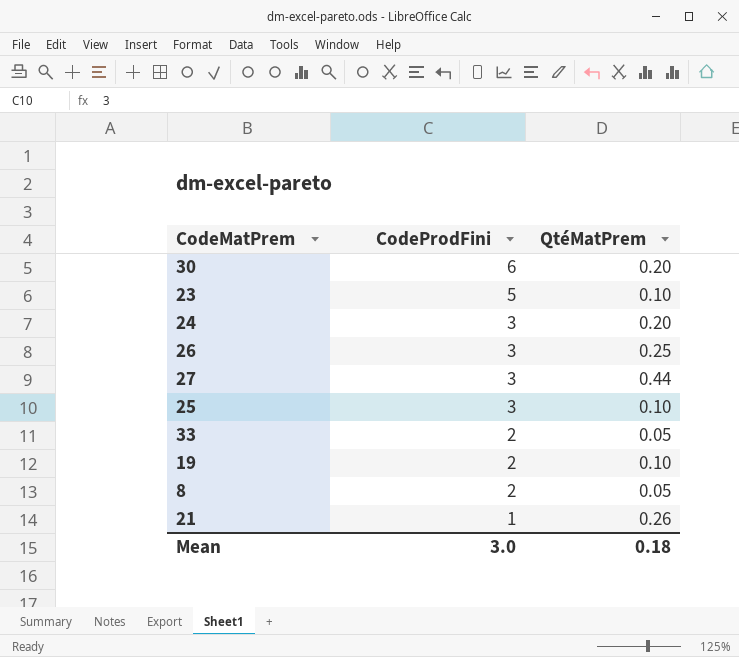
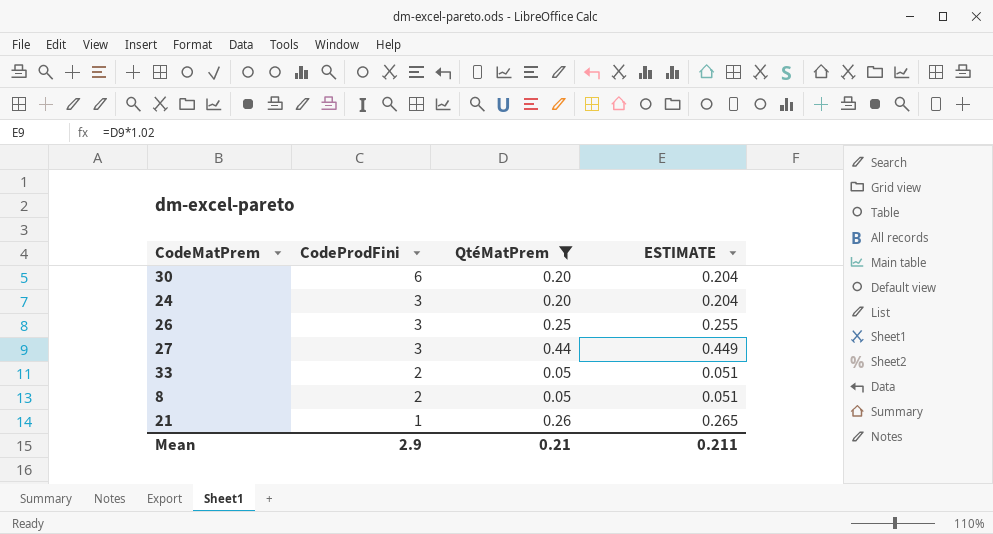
filter: none -> QtéMatPrem != 0.10
column ESTIMATE | formula: none -> [QtéMatPrem] * 1.02
Mean | CodeProdFini: 3.0 -> 2.9
Mean | QtéMatPrem: 0.18 -> 0.21

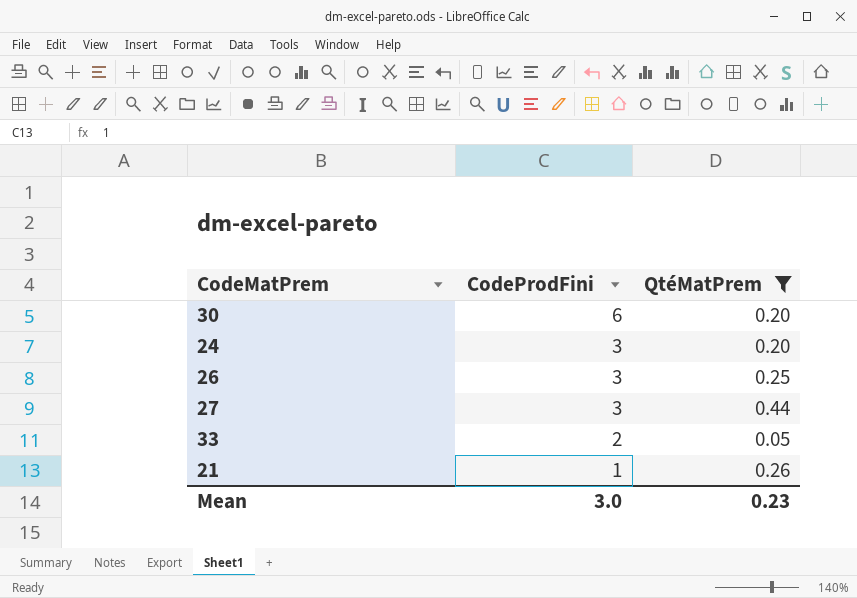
column ESTIMATE | formula: [QtéMatPrem] * 1.02 -> none
row 8: 2 | 0.05 | 0.051 -> none
Mean | CodeProdFini: 2.9 -> 3.0
Mean | QtéMatPrem: 0.21 -> 0.23

